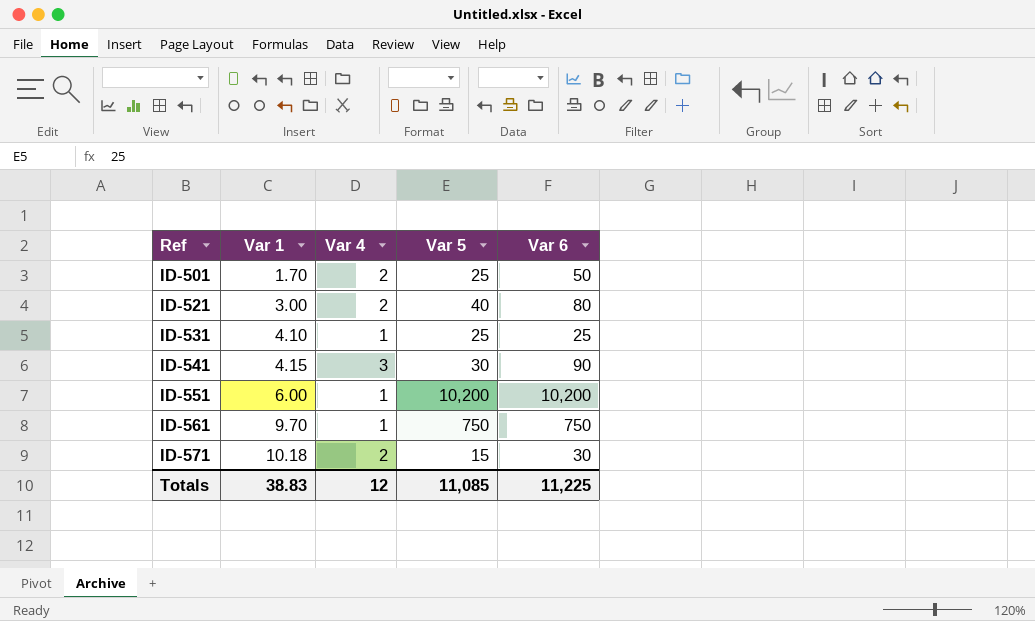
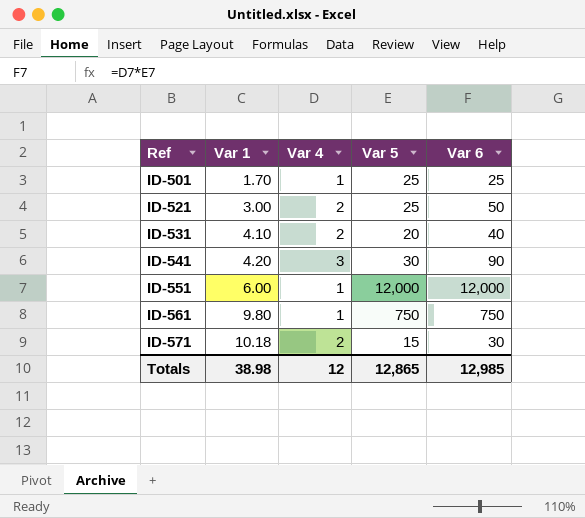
ID-501 | Var 4: 2 -> 1
ID-501 | Var 6: 50 -> 25
ID-521 | Var 5: 40 -> 25
ID-521 | Var 6: 80 -> 50
ID-531 | Var 4: 1 -> 2
ID-531 | Var 5: 25 -> 20
ID-531 | Var 6: 25 -> 40
ID-541 | Var 1: 4.15 -> 4.20
ID-551 | Var 5: 10,200 -> 12,000
ID-551 | Var 6: 10,200 -> 12,000
ID-561 | Var 1: 9.70 -> 9.80
Totals | Var 1: 38.83 -> 38.98
Totals | Var 5: 11,085 -> 12,865
Totals | Var 6: 11,225 -> 12,985

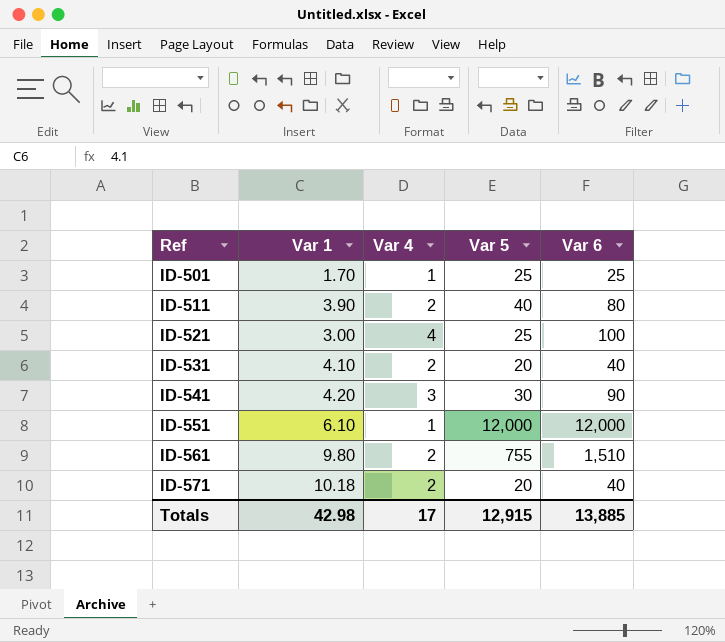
row ID-511: none -> 3.90 | 2 | 40 | 80
ID-521 | Var 4: 2 -> 4
ID-521 | Var 6: 50 -> 100
ID-551 | Var 1: 6.00 -> 6.10
ID-561 | Var 4: 1 -> 2
ID-561 | Var 5: 750 -> 755
ID-561 | Var 6: 750 -> 1,510
ID-571 | Var 5: 15 -> 20
ID-571 | Var 6: 30 -> 40
Totals | Var 1: 38.98 -> 42.98
Totals | Var 4: 12 -> 17
Totals | Var 5: 12,865 -> 12,915
Totals | Var 6: 12,985 -> 13,885

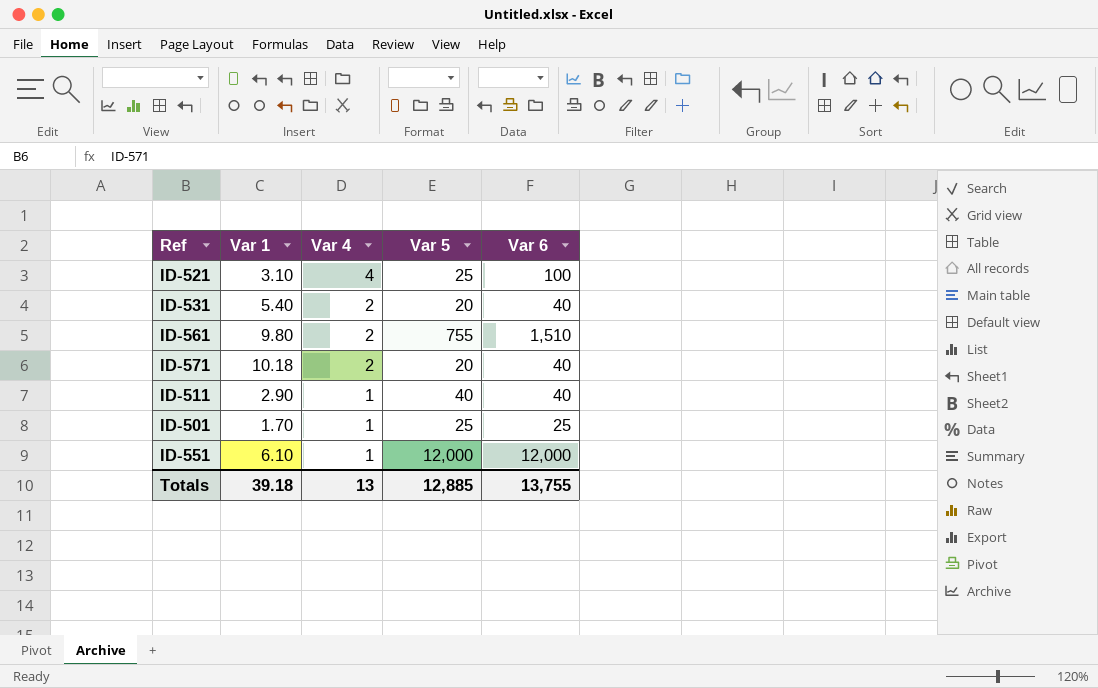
row order: Ref ascending -> Var 4 descending
row ID-541: 4.20 | 3 | 30 | 90 -> none
ID-521 | Var 1: 3.00 -> 3.10
ID-531 | Var 1: 4.10 -> 5.40
ID-511 | Var 1: 3.90 -> 2.90
ID-511 | Var 4: 2 -> 1
ID-511 | Var 6: 80 -> 40
Totals | Var 1: 42.98 -> 39.18
Totals | Var 4: 17 -> 13
Totals | Var 5: 12,915 -> 12,885
Totals | Var 6: 13,885 -> 13,755

